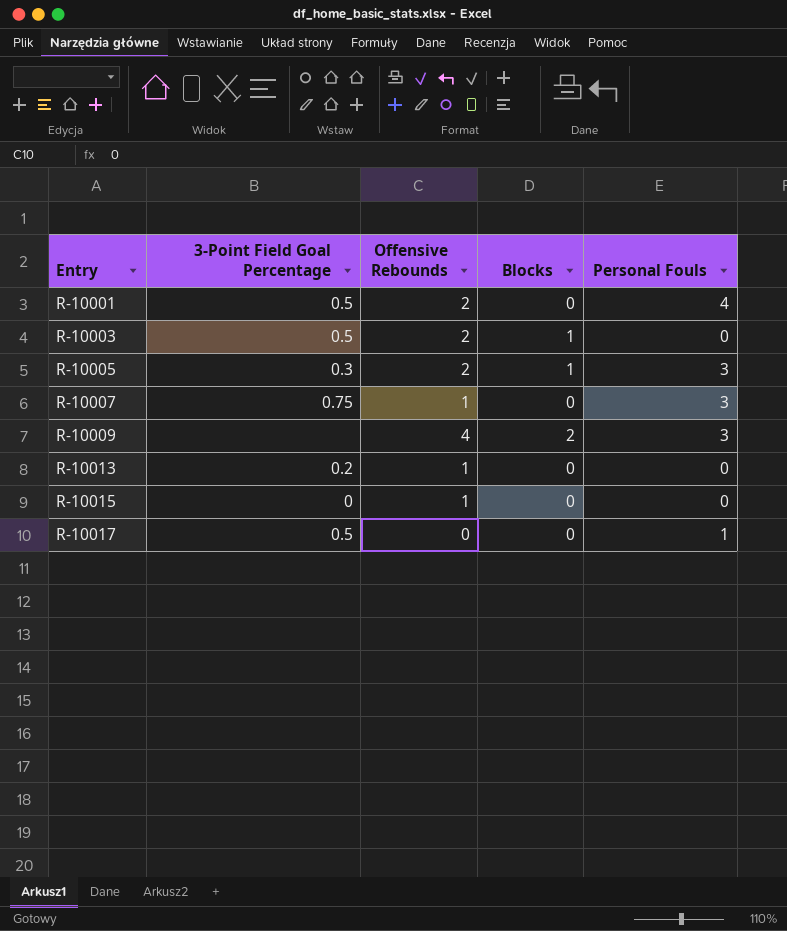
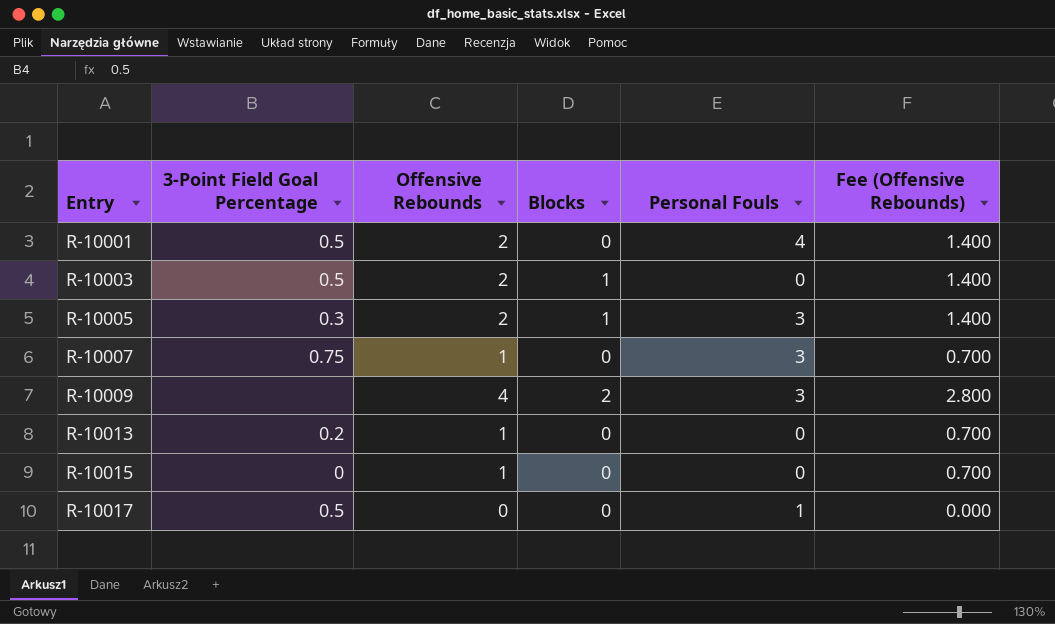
column Fee (Offensive Rebounds) | formula: none -> [Offensive Rebounds] * 0.7

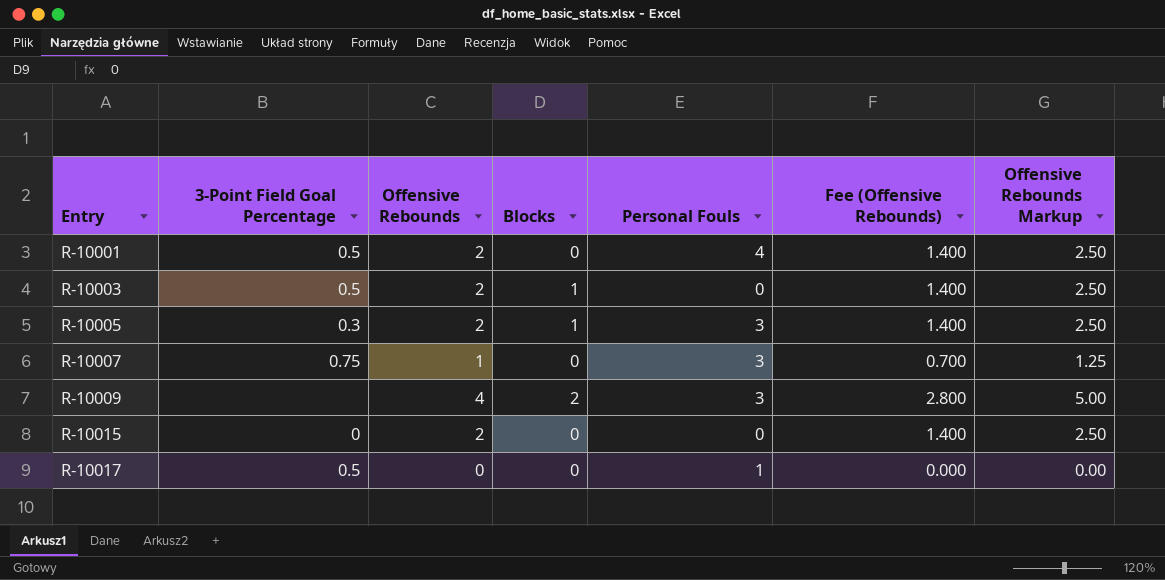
column Offensive Rebounds Markup | formula: none -> [Offensive Rebounds] * 1.25
row R-10013: 0.2 | 1 | 0 | 0 | 0.700 -> none
R-10015 | Offensive Rebounds: 1 -> 2
R-10015 | Fee (Offensive Rebounds): 0.700 -> 1.400

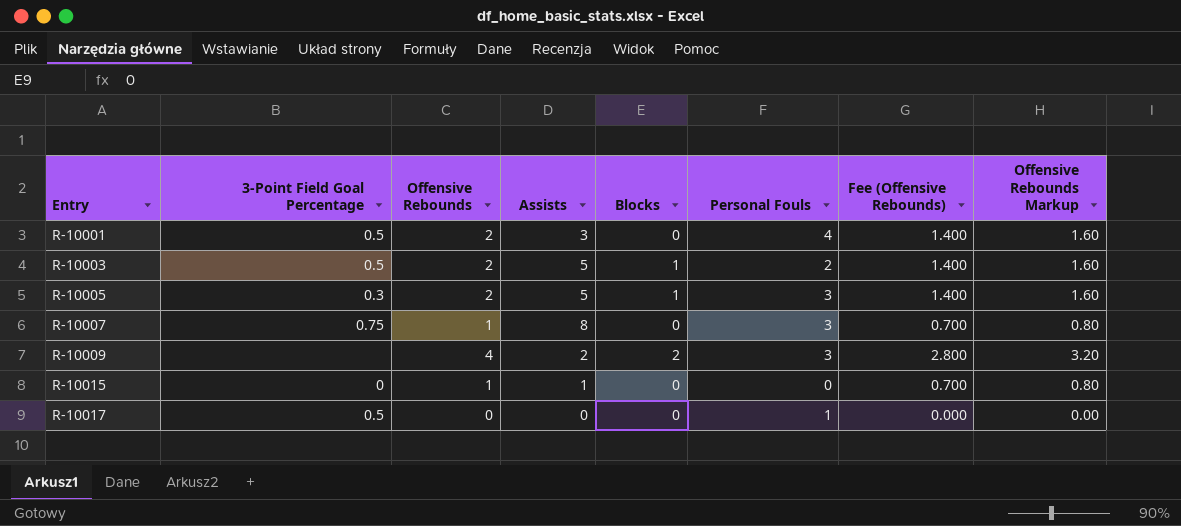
column Assists | position: none -> 4
column Offensive Rebounds Markup | formula: [Offensive Rebounds] * 1.25 -> [Offensive Rebounds] * 0.8
R-10003 | Personal Fouls: 0 -> 2
R-10015 | Offensive Rebounds: 2 -> 1
R-10015 | Fee (Offensive Rebounds): 1.400 -> 0.700

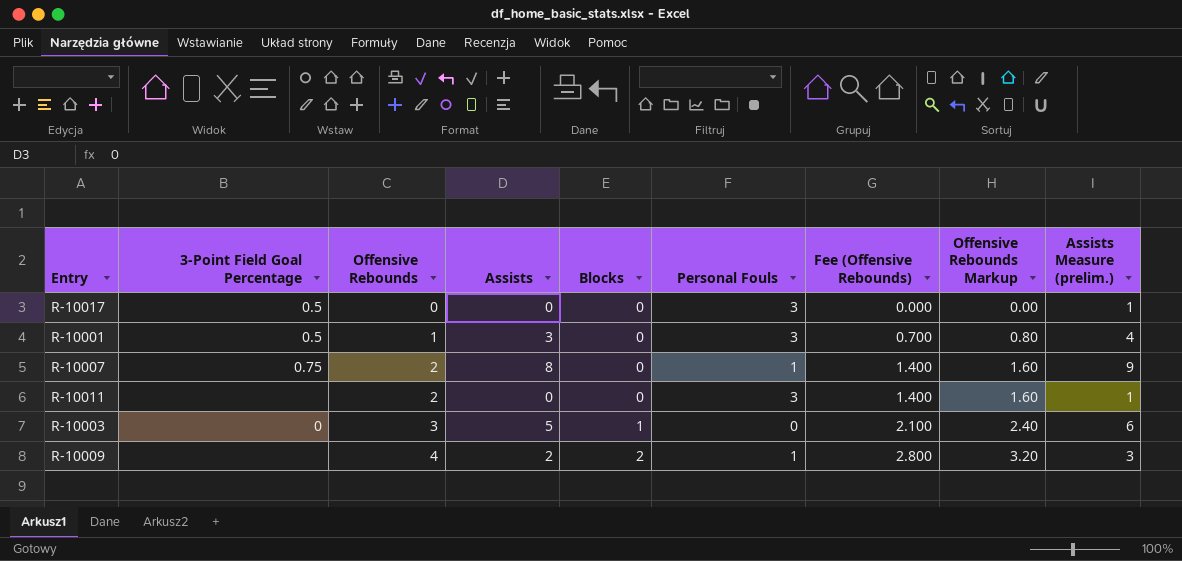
row order: Entry ascending -> Offensive Rebounds ascending
column Assists Measure (prelim.) | formula: none -> [Assists] + 1
row R-10005: 0.3 | 2 | 5 | 1 | 3 | 1.400 | 1.60 -> none
row R-10015: 0 | 1 | 1 | 0 | 0 | 0.700 | 0.80 -> none
R-10017 | Personal Fouls: 1 -> 3
R-10001 | Offensive Rebounds: 2 -> 1
R-10001 | Personal Fouls: 4 -> 3
R-10001 | Fee (Offensive Rebounds): 1.400 -> 0.700
R-10001 | Offensive Rebounds Markup: 1.60 -> 0.80
R-10007 | Offensive Rebounds: 1 -> 2
R-10007 | Personal Fouls: 3 -> 1
R-10007 | Fee (Offensive Rebounds): 0.700 -> 1.400
R-10007 | Offensive Rebounds Markup: 0.80 -> 1.60
row R-10011: none -> none | 2 | 0 | 0 | 3 | 1.400 | 1.60 | 1
R-10003 | 3-Point Field Goal Percentage: 0.5 -> 0
R-10003 | Offensive Rebounds: 2 -> 3
R-10003 | Personal Fouls: 2 -> 0
R-10003 | Fee (Offensive Rebounds): 1.400 -> 2.100
R-10003 | Offensive Rebounds Markup: 1.60 -> 2.40
R-10009 | Personal Fouls: 3 -> 1

